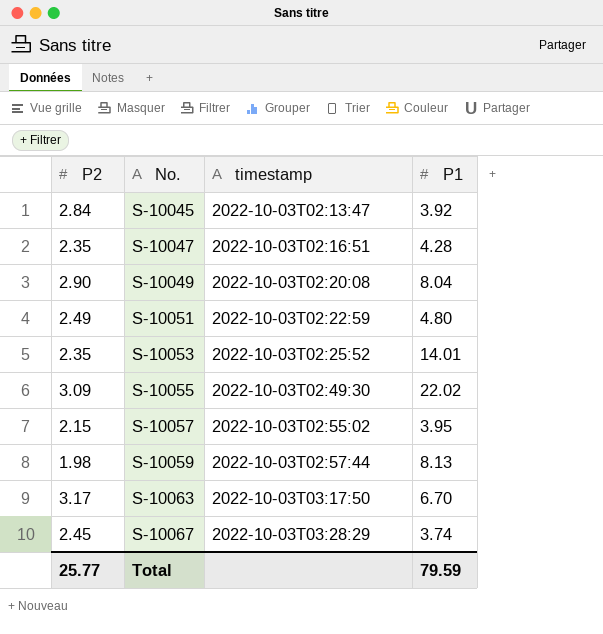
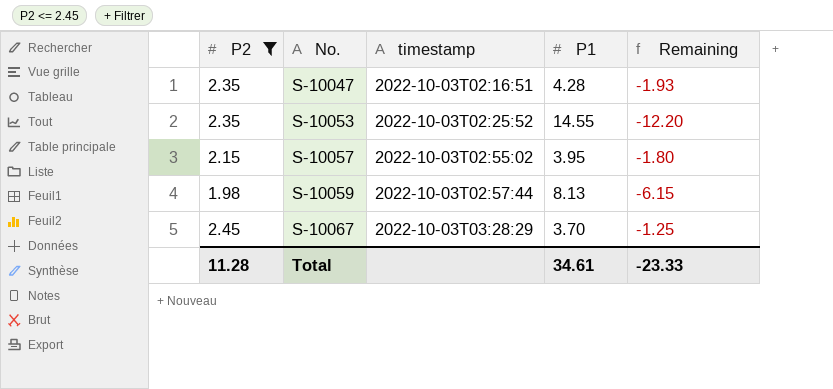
filter: none -> P2 <= 2.45
column Remaining | formula: none -> [P2] - [P1]
S-10053 | P1: 14.01 -> 14.55
S-10067 | P1: 3.74 -> 3.70
Total | P2: 25.77 -> 11.28
Total | P1: 79.59 -> 34.61

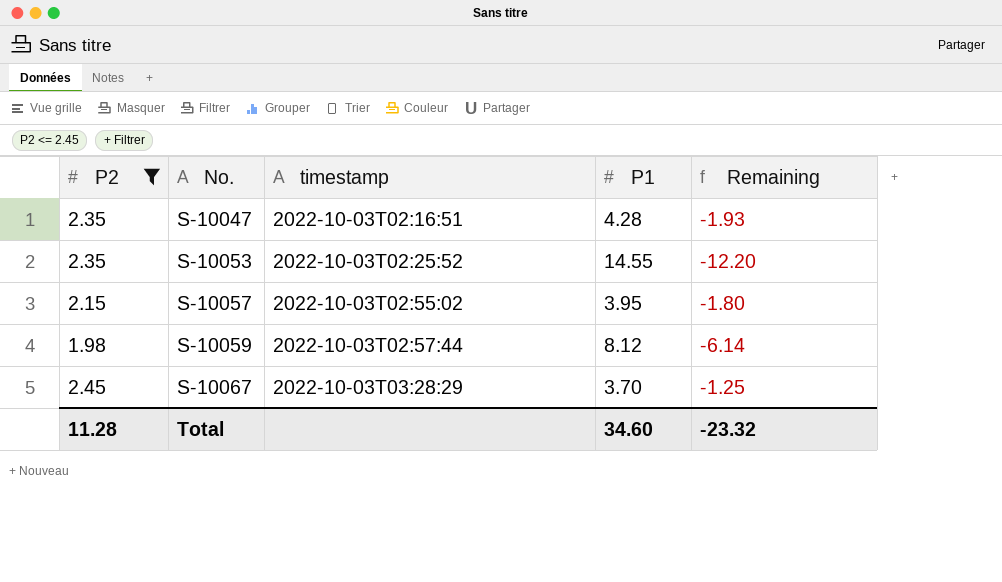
S-10059 | P1: 8.13 -> 8.12
S-10059 | Remaining: -6.15 -> -6.14
Total | P1: 34.61 -> 34.60
Total | Remaining: -23.33 -> -23.32

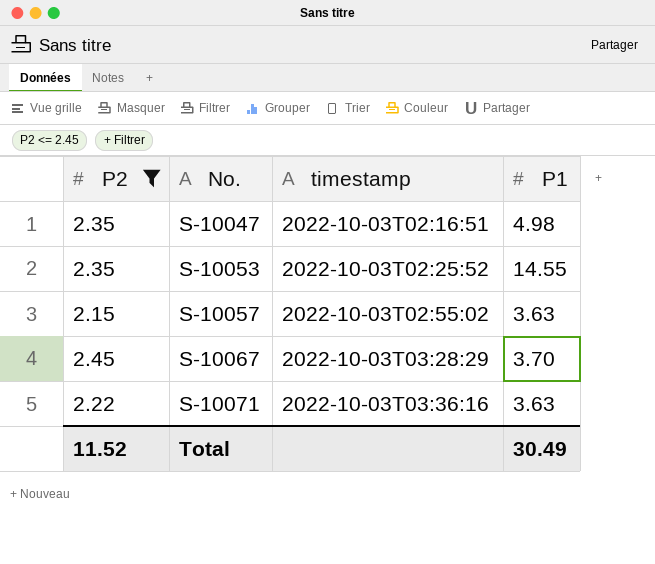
column Remaining | formula: [P2] - [P1] -> none
row S-10059: 1.98 | 2022-10-03T02:57:44 | 8.12 | -6.14 -> none
S-10047 | P1: 4.28 -> 4.98
S-10057 | P1: 3.95 -> 3.63
row S-10071: none -> 2.22 | 2022-10-03T03:36:16 | 3.63
Total | P2: 11.28 -> 11.52
Total | P1: 34.60 -> 30.49

